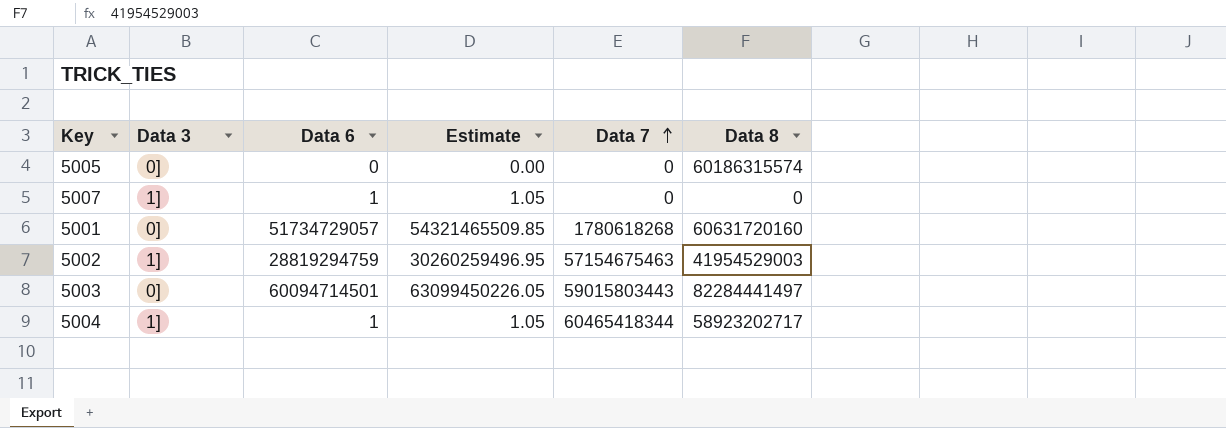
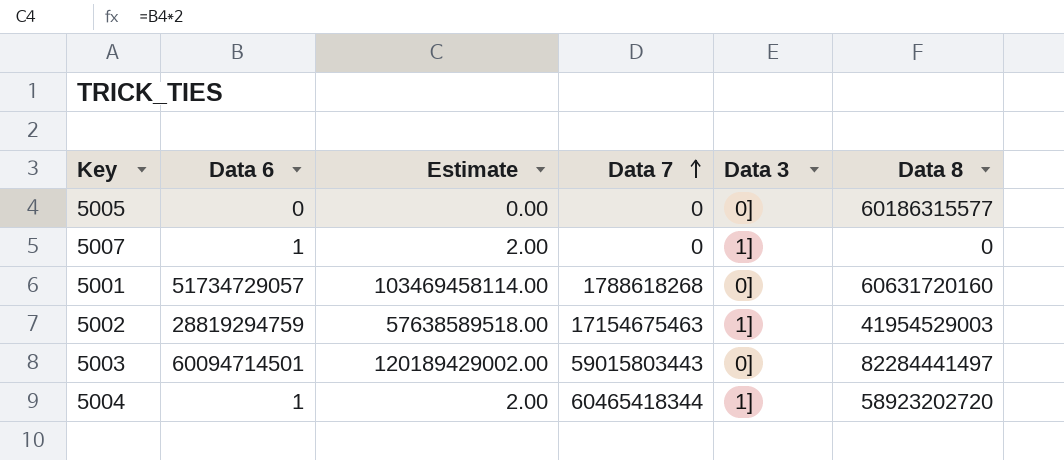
column Estimate | formula: [Data 6] * 1.05 -> [Data 6] * 2
column Data 3 | position: 2 -> 5
5005 | Data 8: 60186315574 -> 60186315577
5001 | Data 7: 1780618268 -> 1788618268
5002 | Data 7: 57154675463 -> 17154675463
5004 | Data 8: 58923202717 -> 58923202720

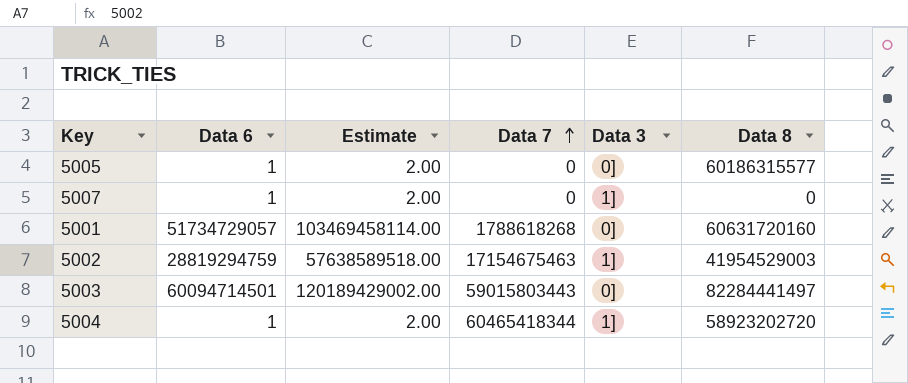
5005 | Data 6: 0 -> 1
5005 | Estimate: 0.00 -> 2.00

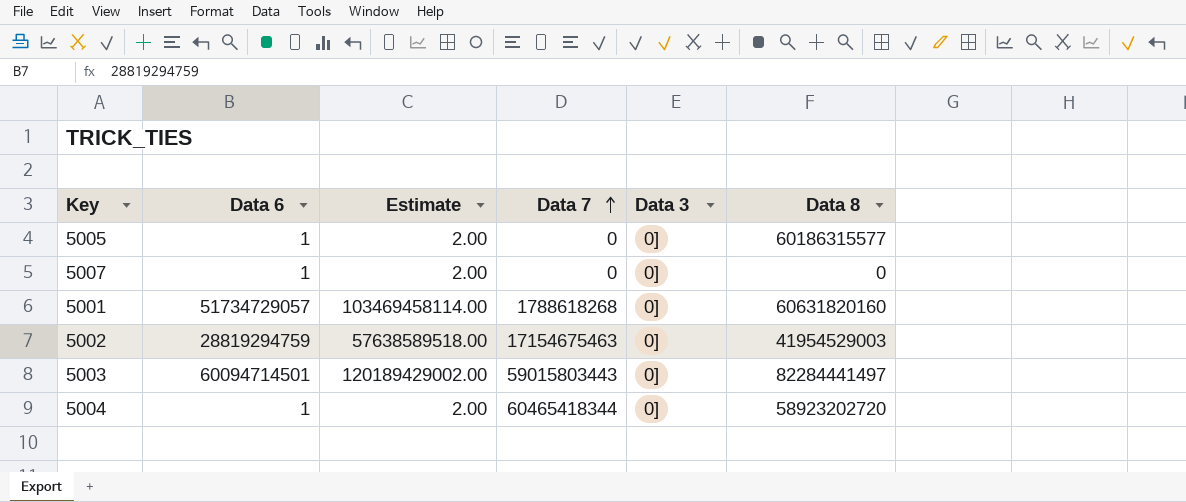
5007 | Data 3: 1] -> 0]
5001 | Data 8: 60631720160 -> 60631820160
5002 | Data 3: 1] -> 0]
5004 | Data 3: 1] -> 0]

